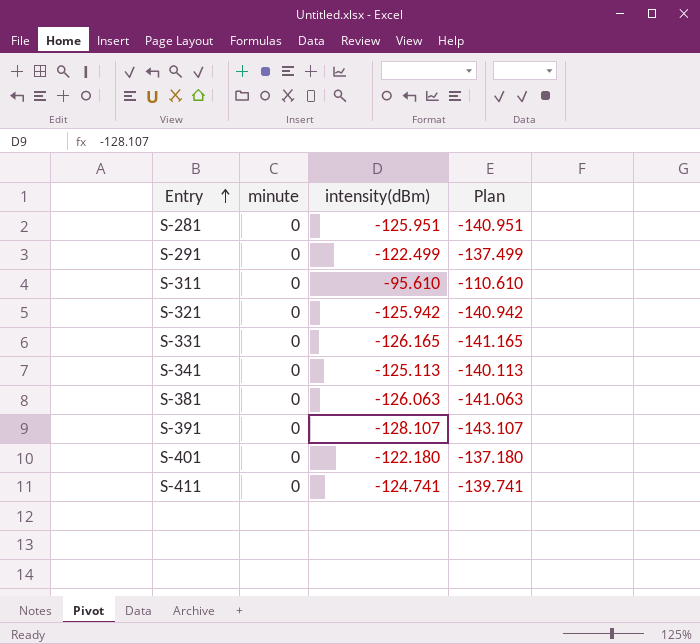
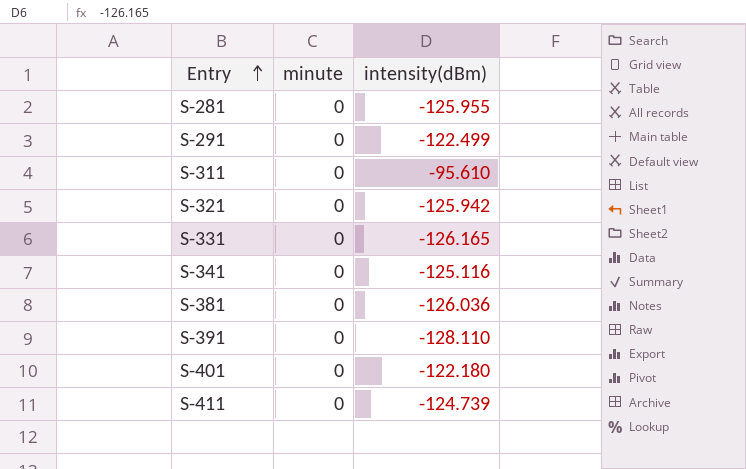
column Plan | formula: [intensity(dBm)] - 15 -> none
S-281 | intensity(dBm): -125.951 -> -125.955
S-341 | intensity(dBm): -125.113 -> -125.116
S-381 | intensity(dBm): -126.063 -> -126.036
S-391 | intensity(dBm): -128.107 -> -128.110
S-411 | intensity(dBm): -124.741 -> -124.739

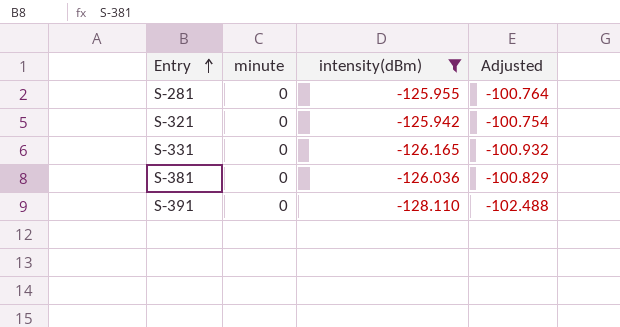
filter: none -> intensity(dBm) <= -125.942
column Adjusted | formula: none -> [intensity(dBm)] * 0.8

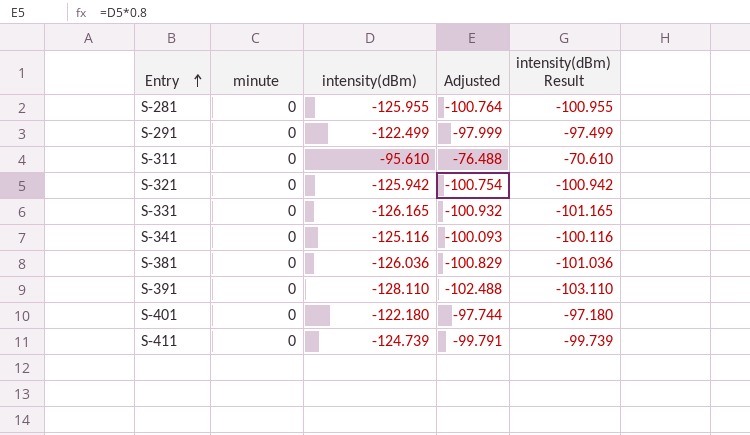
filter: intensity(dBm) <= -125.942 -> none
column intensity(dBm) Result | formula: none -> [intensity(dBm)] + 25

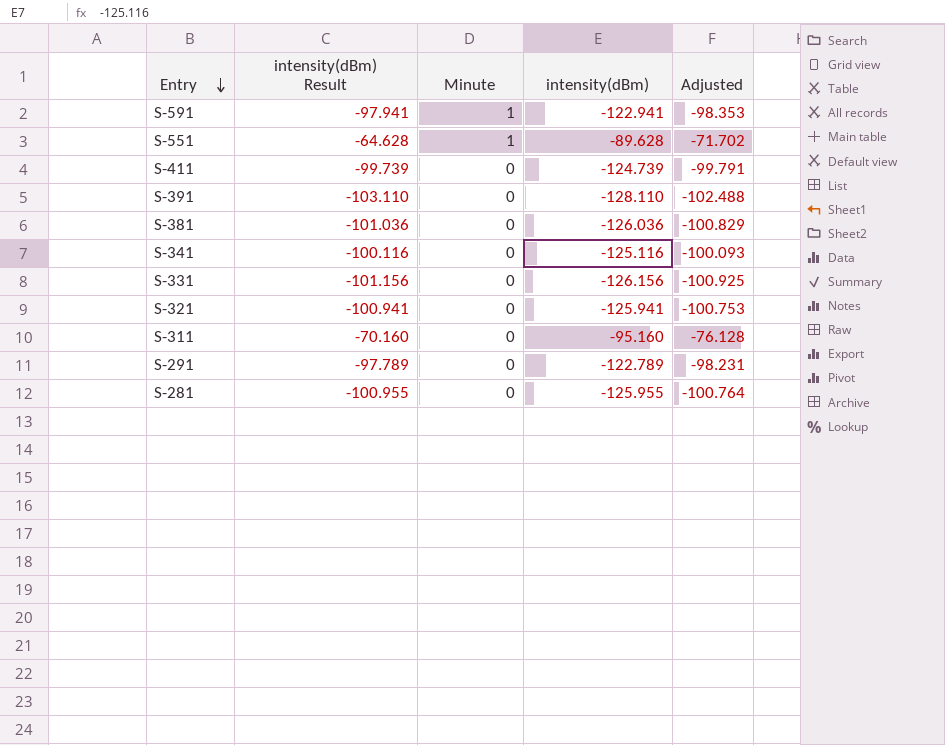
row order: Entry ascending -> Entry descending
column intensity(dBm) Result | position: 5 -> 2
column name: minute -> Minute
row S-401: 0 | -122.180 | -97.744 | -97.180 -> none
row S-591: none -> -97.941 | 1 | -122.941 | -98.353
row S-551: none -> -64.628 | 1 | -89.628 | -71.702
S-331 | intensity(dBm) Result: -101.165 -> -101.156
S-331 | intensity(dBm): -126.165 -> -126.156
S-331 | Adjusted: -100.932 -> -100.925
S-321 | intensity(dBm) Result: -100.942 -> -100.941
S-321 | intensity(dBm): -125.942 -> -125.941
S-321 | Adjusted: -100.754 -> -100.753
S-311 | intensity(dBm) Result: -70.610 -> -70.160
S-311 | intensity(dBm): -95.610 -> -95.160
S-311 | Adjusted: -76.488 -> -76.128
S-291 | intensity(dBm) Result: -97.499 -> -97.789
S-291 | intensity(dBm): -122.499 -> -122.789
S-291 | Adjusted: -97.999 -> -98.231

